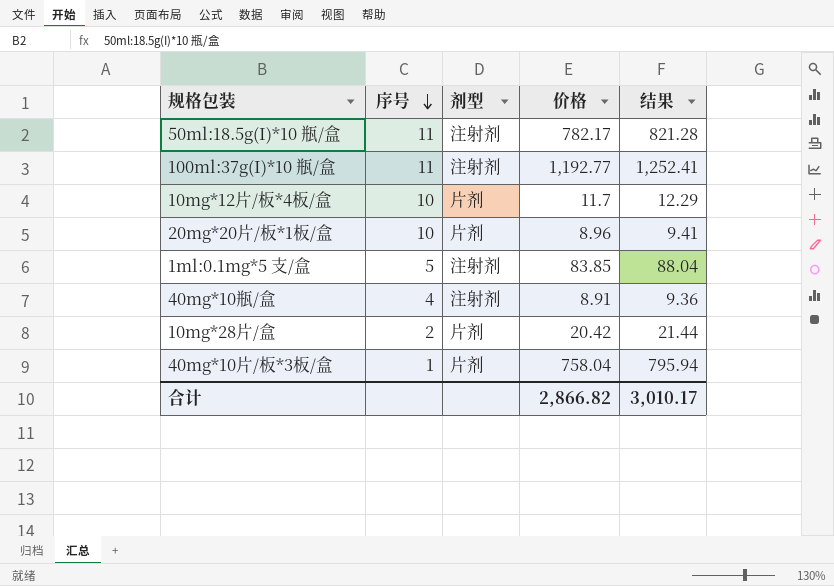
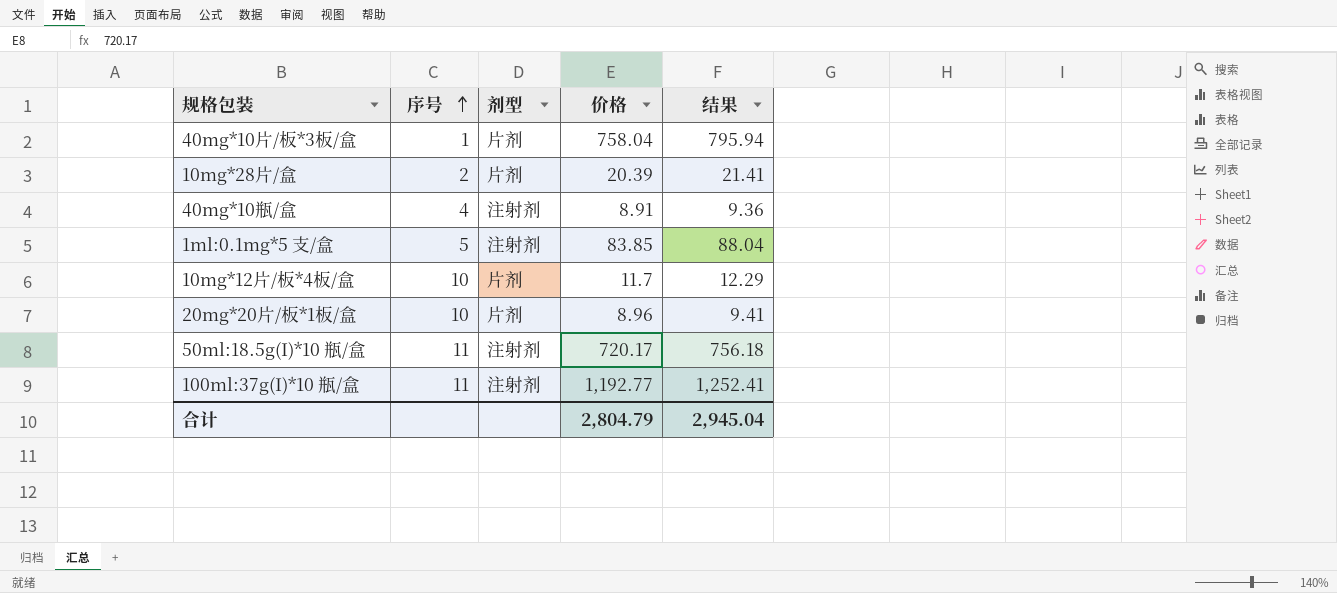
row order: 序号 descending -> 序号 ascending
10mg*28片/盒 | 价格: 20.42 -> 20.39
10mg*28片/盒 | 结果: 21.44 -> 21.41
50ml:18.5g(I)*10 瓶/盒 | 价格: 782.17 -> 720.17
50ml:18.5g(I)*10 瓶/盒 | 结果: 821.28 -> 756.18
合计 | 价格: 2,866.82 -> 2,804.79
合计 | 结果: 3,010.17 -> 2,945.04

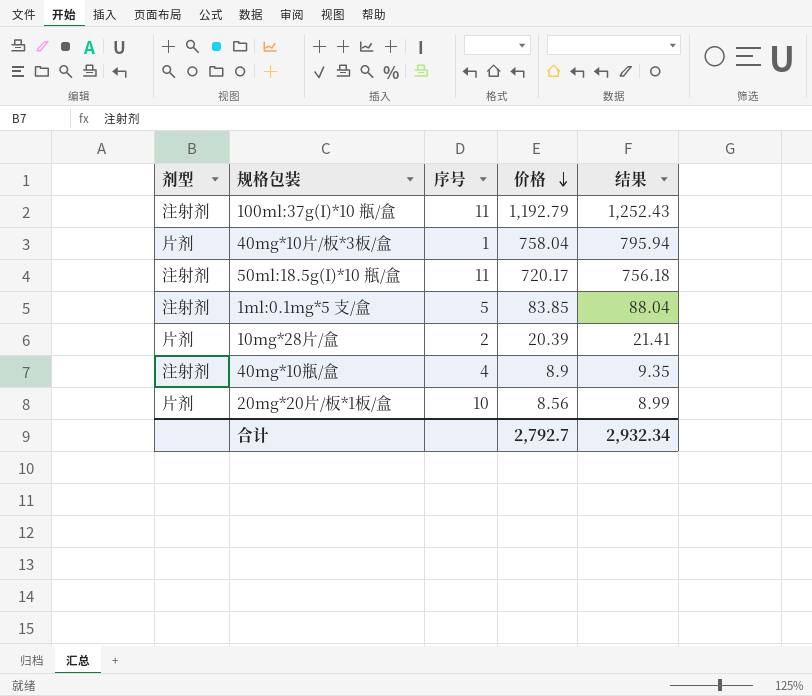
row order: 序号 ascending -> 价格 descending
column 剂型 | position: 3 -> 1
row 10mg*12片/板*4板/盒: 10 | 片剂 | 11.7 | 12.29 -> none
100ml:37g(I)*10 瓶/盒 | 价格: 1,192.77 -> 1,192.79
100ml:37g(I)*10 瓶/盒 | 结果: 1,252.41 -> 1,252.43
40mg*10瓶/盒 | 价格: 8.91 -> 8.9
40mg*10瓶/盒 | 结果: 9.36 -> 9.35
20mg*20片/板*1板/盒 | 价格: 8.96 -> 8.56
20mg*20片/板*1板/盒 | 结果: 9.41 -> 8.99
合计 | 价格: 2,804.79 -> 2,792.7
合计 | 结果: 2,945.04 -> 2,932.34

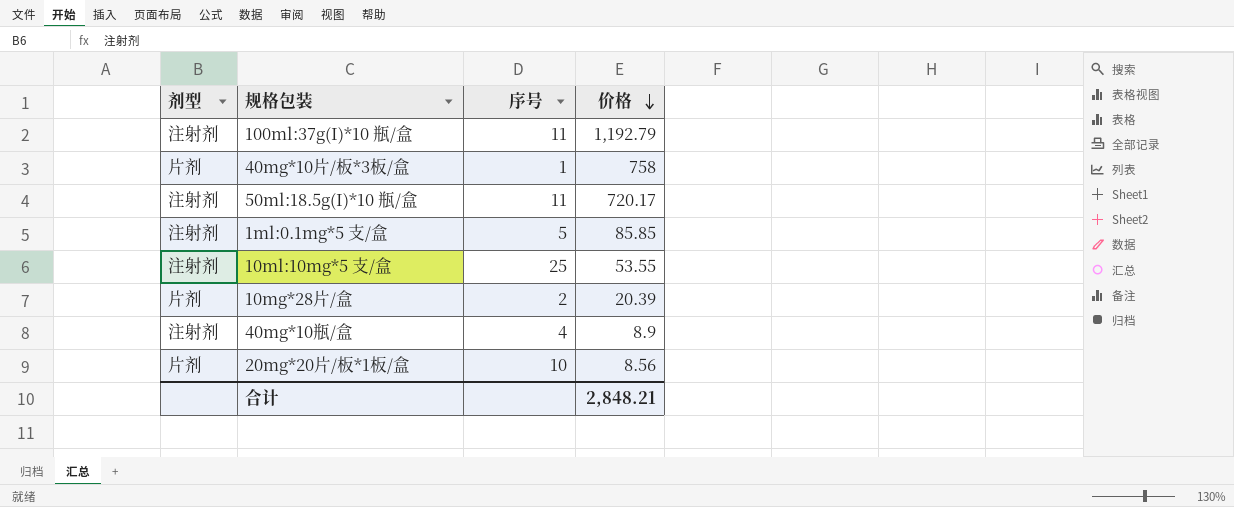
column 结果 | formula: [价格] * 1.05 -> none
40mg*10片/板*3板/盒 | 价格: 758.04 -> 758
1ml:0.1mg*5 支/盒 | 价格: 83.85 -> 85.85
row 10ml:10mg*5 支/盒: none -> 注射剂 | 25 | 53.55
合计 | 价格: 2,792.7 -> 2,848.21

